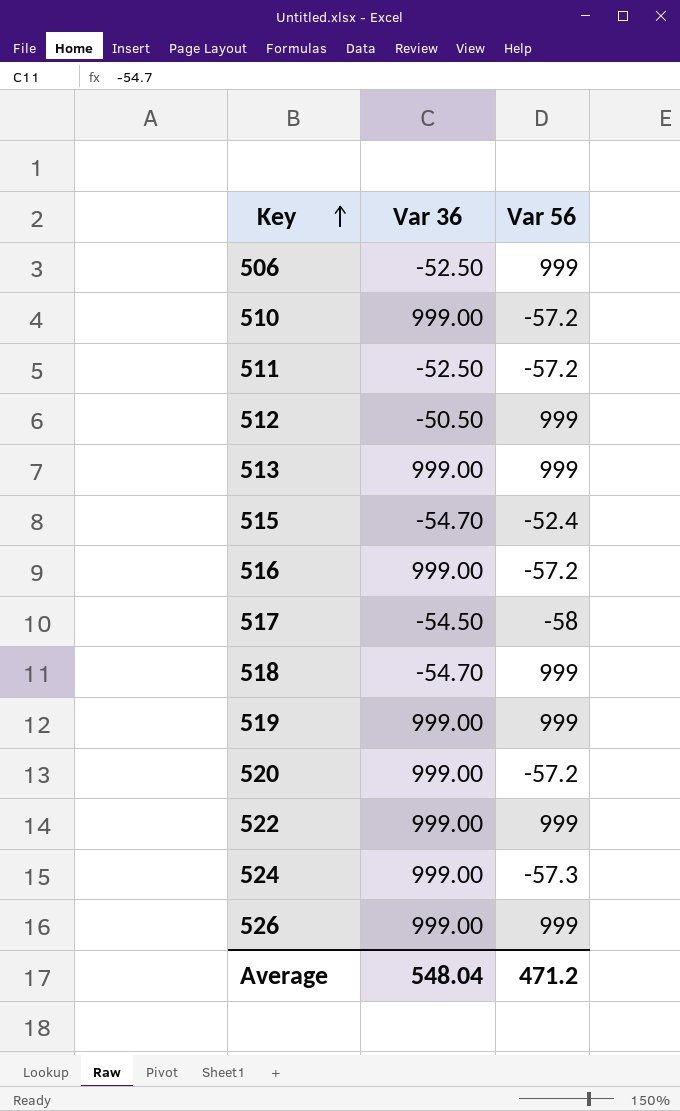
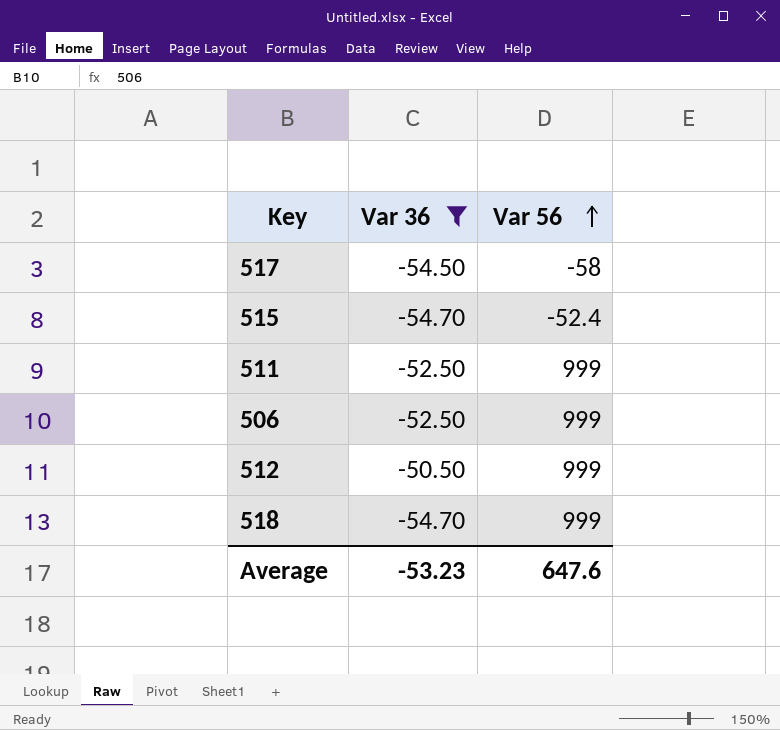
filter: none -> Var 36 != 999.00
row order: Key ascending -> Var 56 ascending
511 | Var 56: -57.2 -> 999
Average | Var 36: 548.04 -> -53.23
Average | Var 56: 471.2 -> 647.6

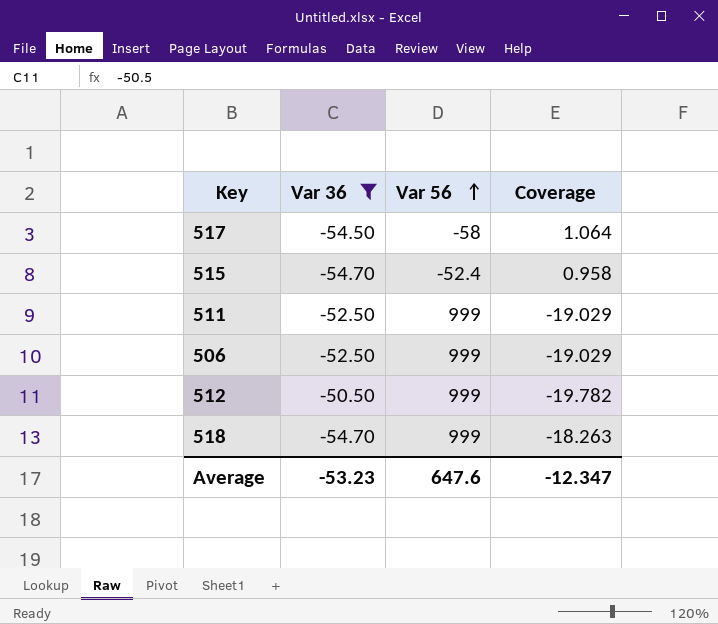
column Coverage | formula: none -> [Var 56] / [Var 36]

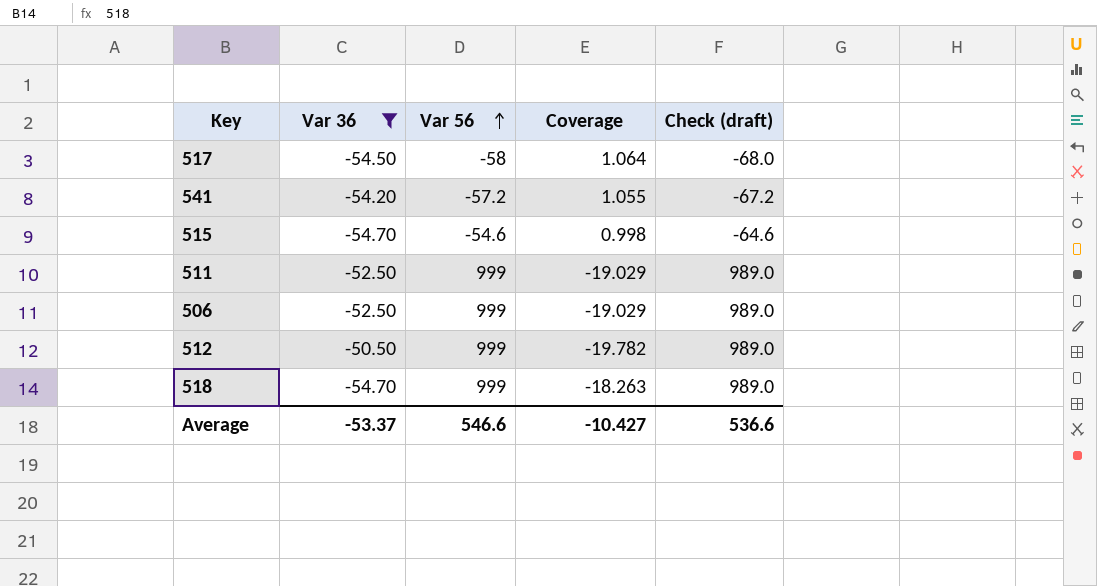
column Check (draft) | formula: none -> [Var 56] - 10
row 541: none -> -54.20 | -57.2 | 1.055 | -67.2
515 | Var 56: -52.4 -> -54.6
515 | Coverage: 0.958 -> 0.998
Average | Var 36: -53.23 -> -53.37
Average | Var 56: 647.6 -> 546.6
Average | Coverage: -12.347 -> -10.427

